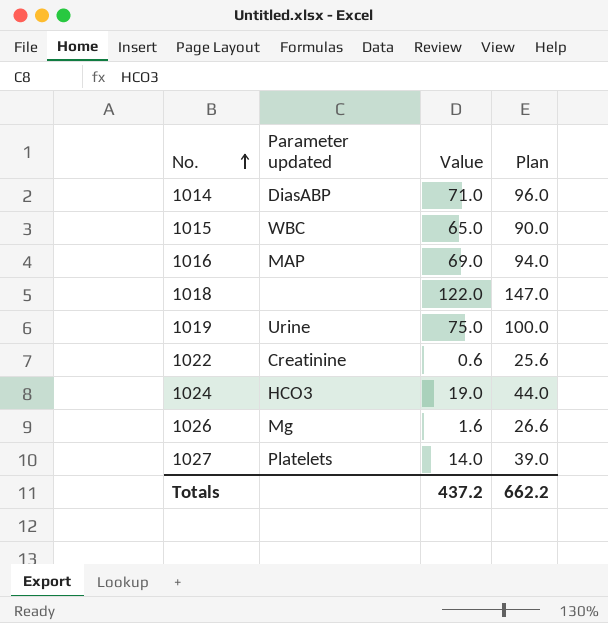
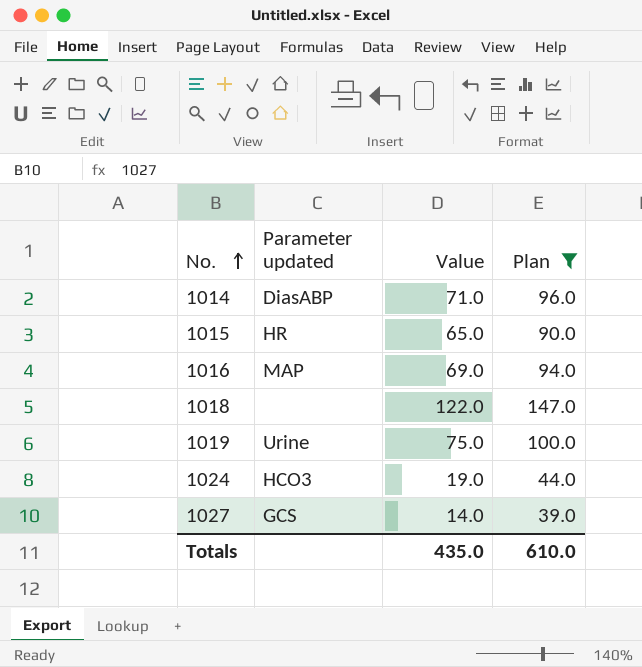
filter: none -> Plan >= 39.0
1015 | Parameter updated: WBC -> HR
1027 | Parameter updated: Platelets -> GCS
Totals | Value: 437.2 -> 435.0
Totals | Plan: 662.2 -> 610.0

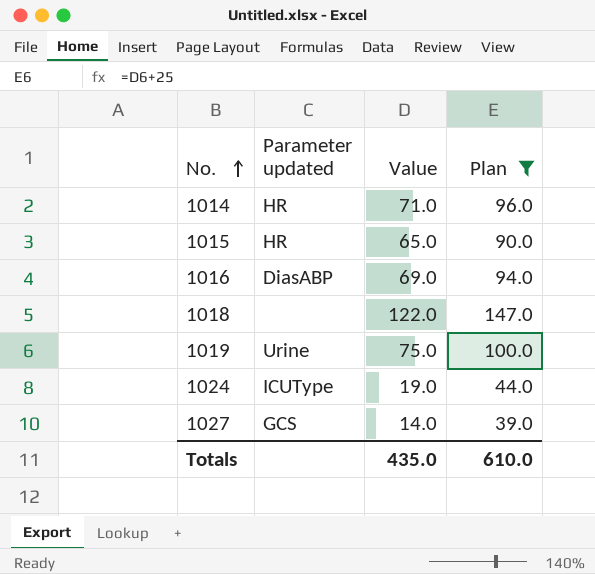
1014 | Parameter updated: DiasABP -> HR
1016 | Parameter updated: MAP -> DiasABP
1024 | Parameter updated: HCO3 -> ICUType

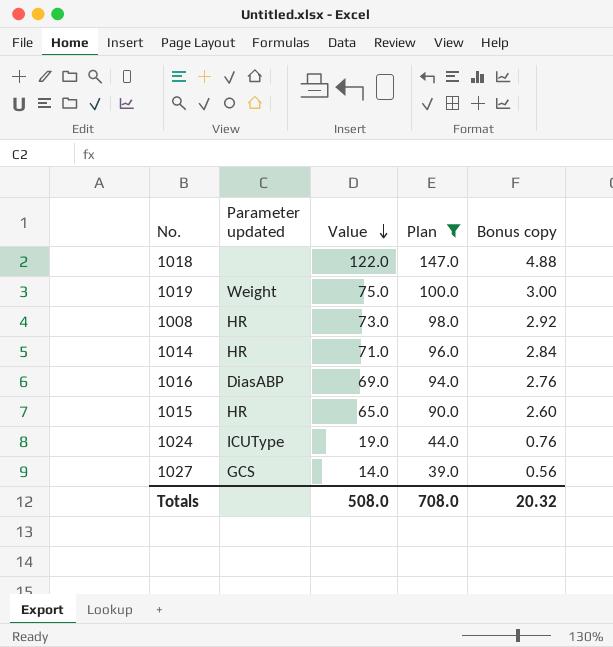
row order: No. ascending -> Value descending
column Bonus copy | formula: none -> [Value] * 0.04
1019 | Parameter updated: Urine -> Weight
row 1008: none -> HR | 73.0 | 98.0 | 2.92
Totals | Value: 435.0 -> 508.0
Totals | Plan: 610.0 -> 708.0

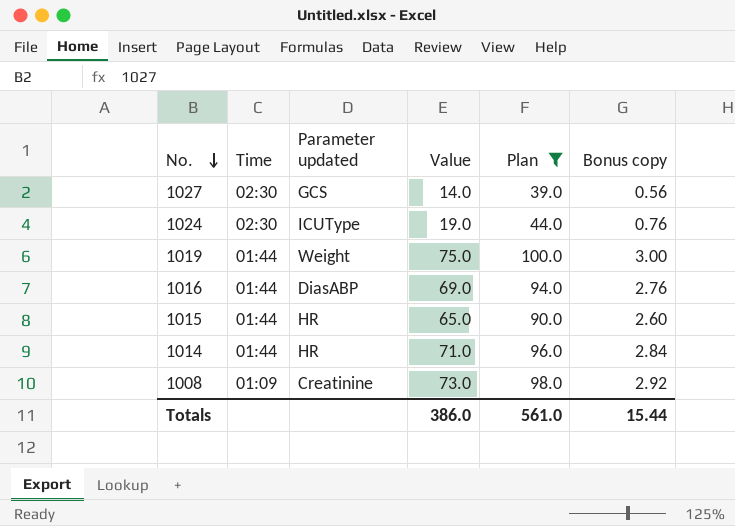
row order: Value descending -> No. descending
column Time | position: none -> 2
row 1018: none | 122.0 | 147.0 | 4.88 -> none
1008 | Parameter updated: HR -> Creatinine
Totals | Value: 508.0 -> 386.0
Totals | Plan: 708.0 -> 561.0
Totals | Bonus copy: 20.32 -> 15.44

